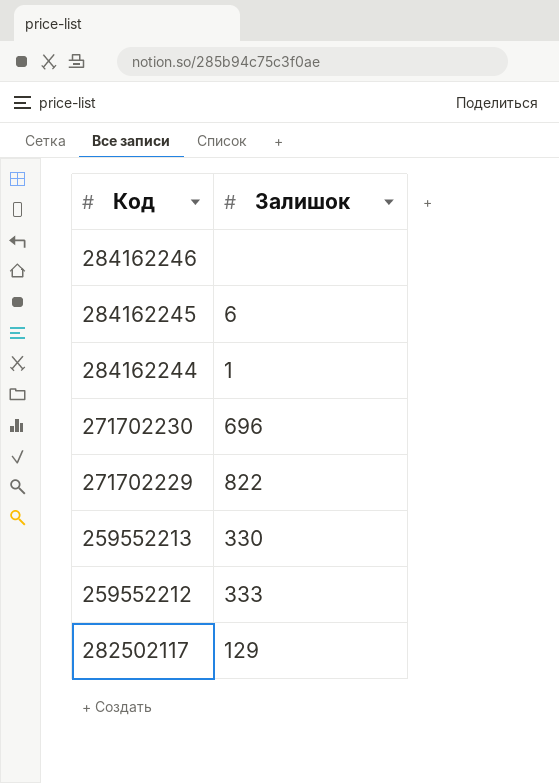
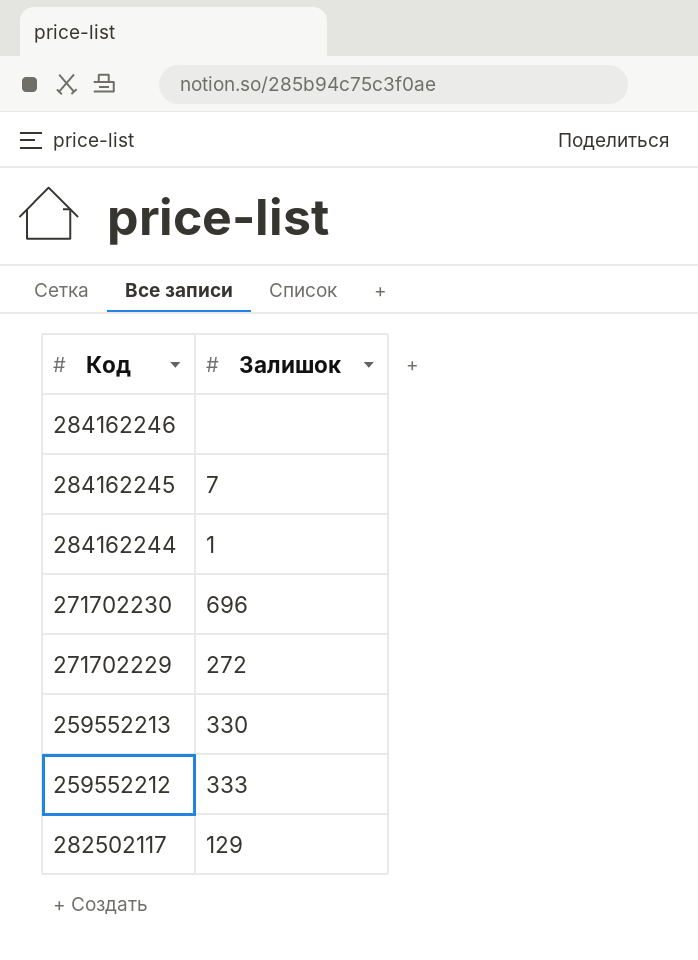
284162245 | Залишок: 6 -> 7
271702229 | Залишок: 822 -> 272

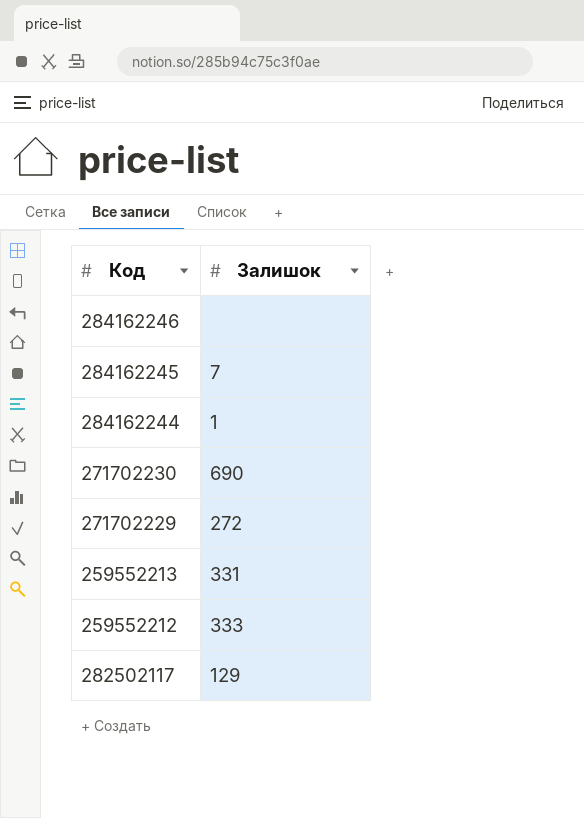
271702230 | Залишок: 696 -> 690
259552213 | Залишок: 330 -> 331

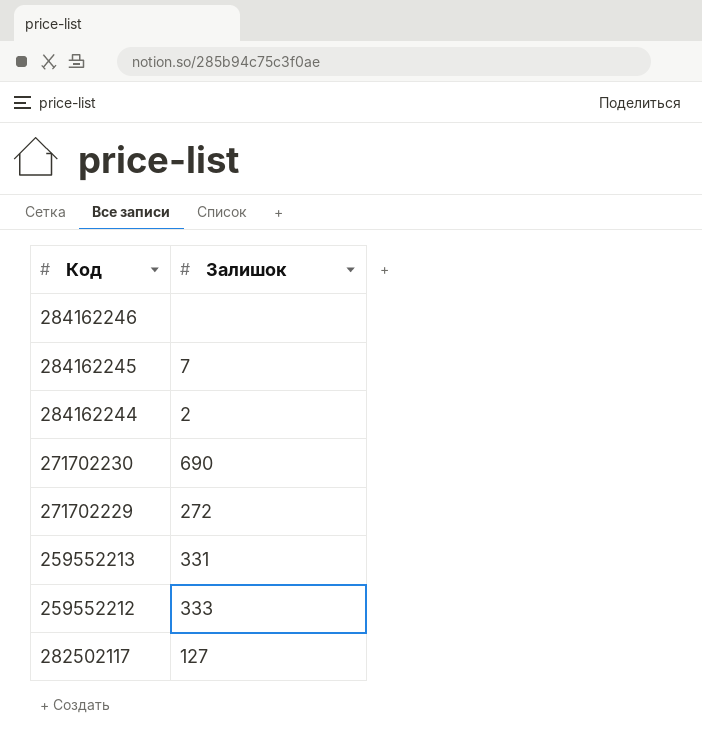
284162244 | Залишок: 1 -> 2
282502117 | Залишок: 129 -> 127

